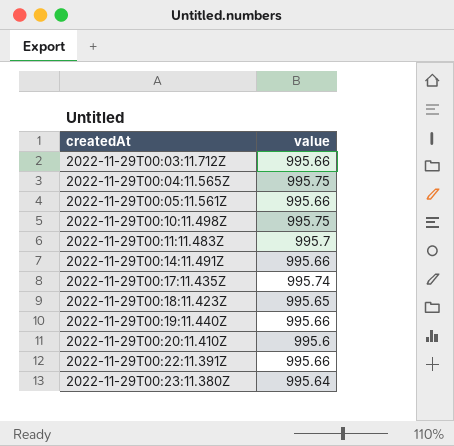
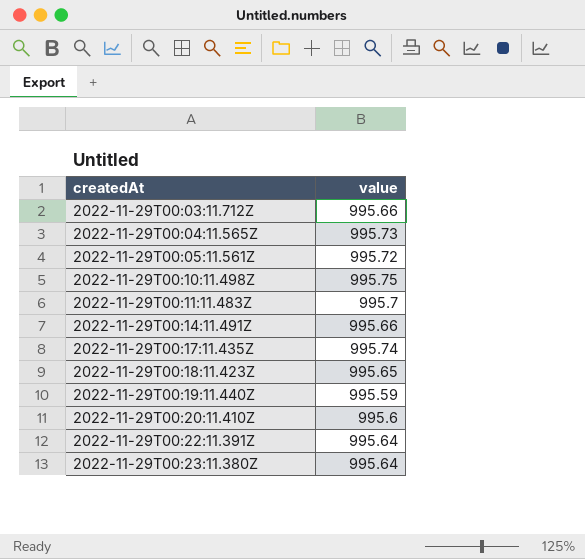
2022-11-29T00:04:11.565Z | value: 995.75 -> 995.73
2022-11-29T00:05:11.561Z | value: 995.66 -> 995.72
2022-11-29T00:19:11.440Z | value: 995.66 -> 995.59
2022-11-29T00:22:11.391Z | value: 995.66 -> 995.64

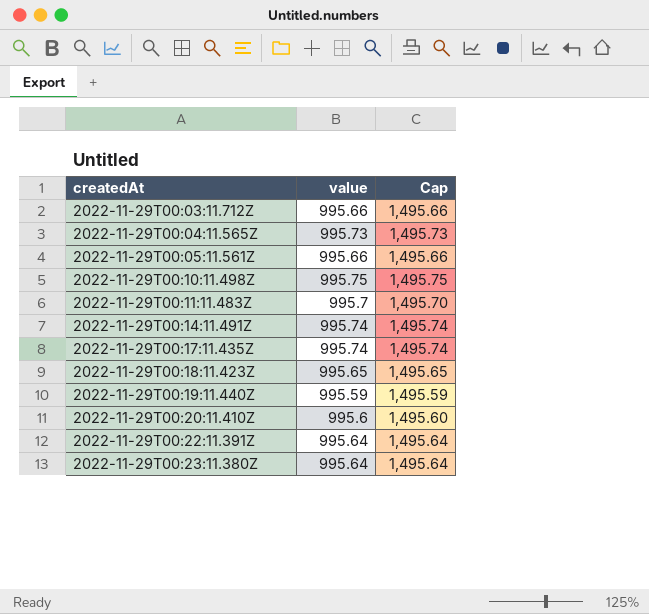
column Cap | formula: none -> [value] + 500
2022-11-29T00:05:11.561Z | value: 995.72 -> 995.66
2022-11-29T00:14:11.491Z | value: 995.66 -> 995.74

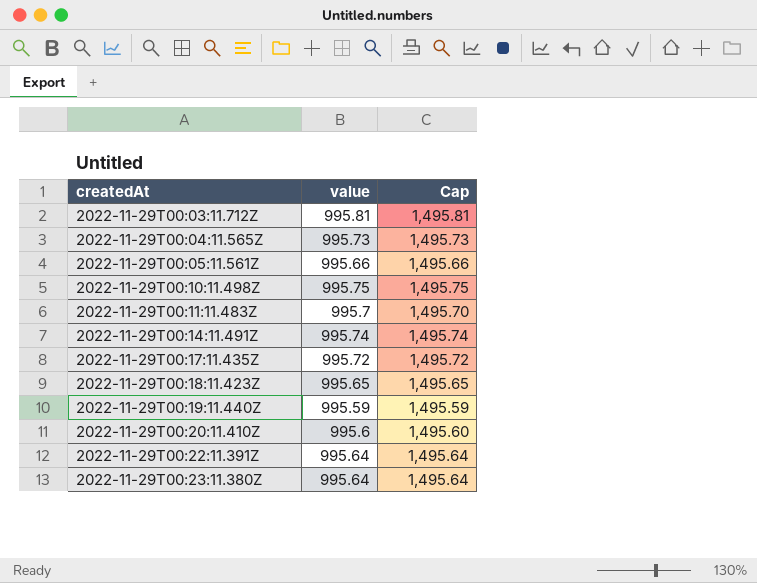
2022-11-29T00:03:11.712Z | value: 995.66 -> 995.81
2022-11-29T00:03:11.712Z | Cap: 1,495.66 -> 1,495.81
2022-11-29T00:17:11.435Z | value: 995.74 -> 995.72
2022-11-29T00:17:11.435Z | Cap: 1,495.74 -> 1,495.72

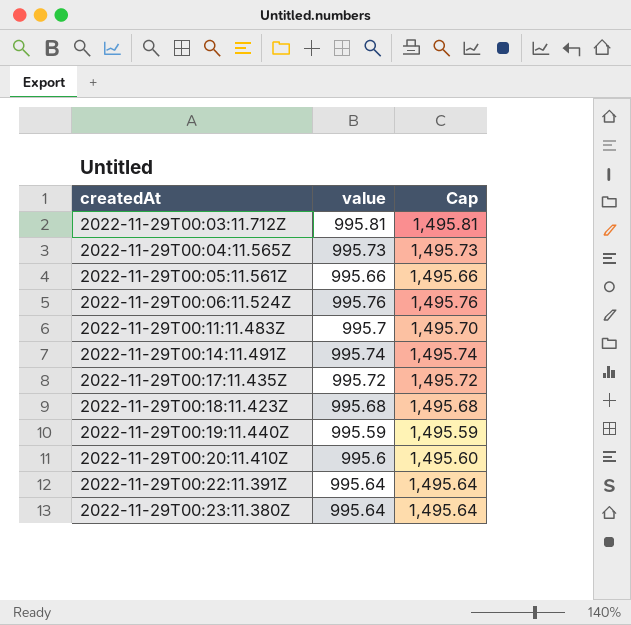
row 2022-11-29T00:10:11.498Z: 995.75 | 1,495.75 -> none
row 2022-11-29T00:06:11.524Z: none -> 995.76 | 1,495.76
2022-11-29T00:18:11.423Z | value: 995.65 -> 995.68
2022-11-29T00:18:11.423Z | Cap: 1,495.65 -> 1,495.68

